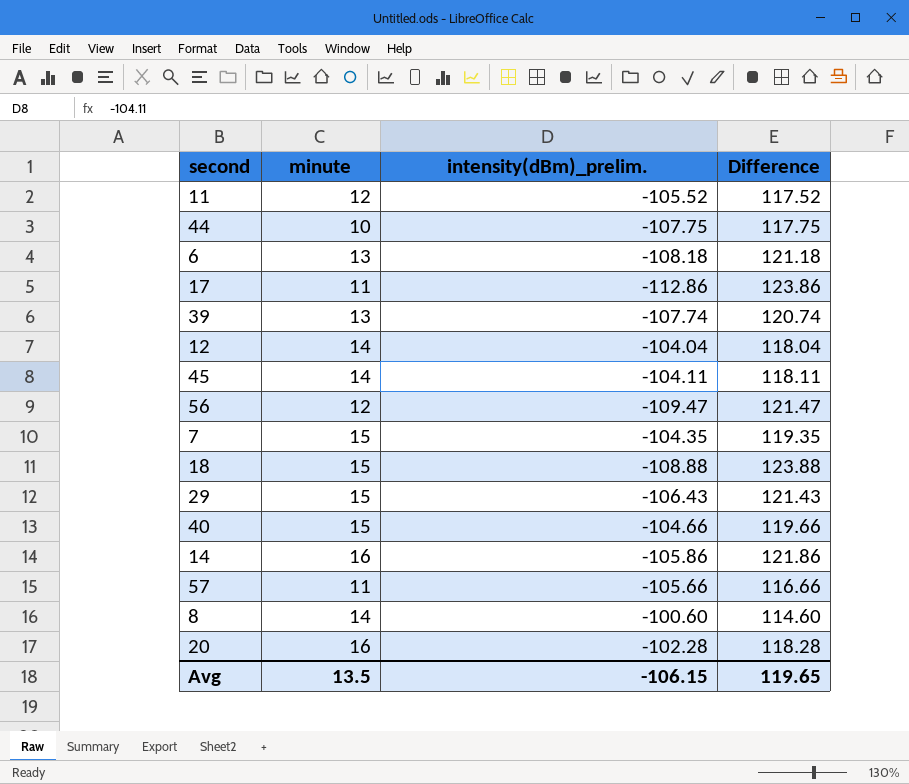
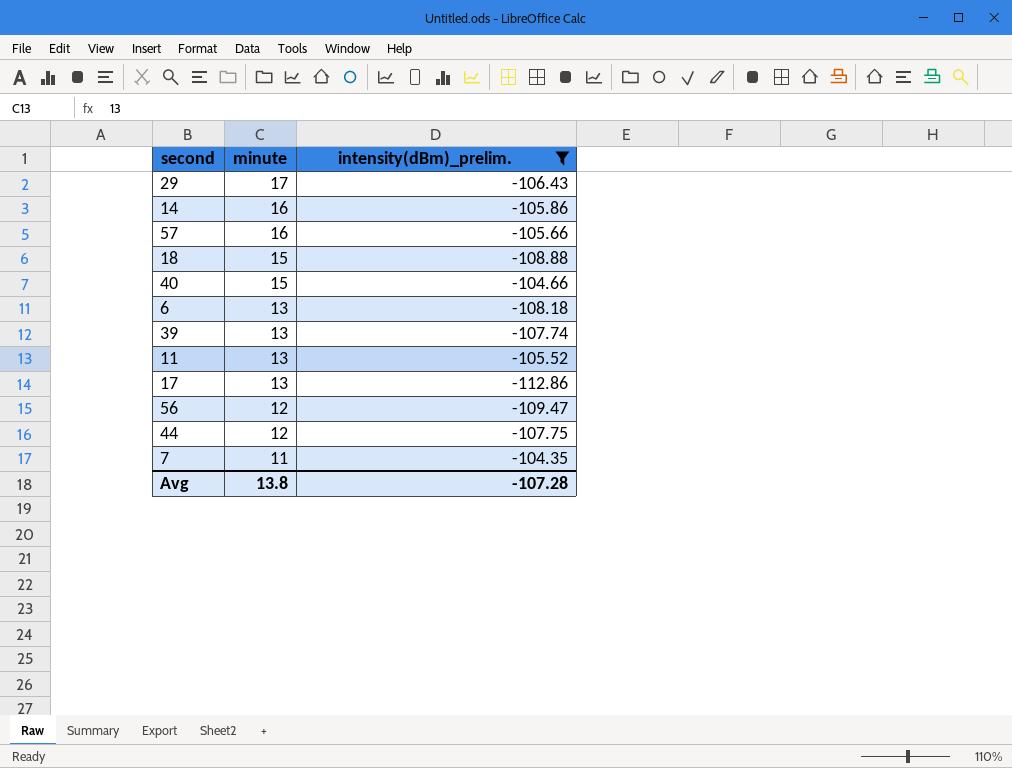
filter: none -> intensity(dBm)_prelim. <= -104.35
row order: none -> minute descending
column Difference | formula: [minute] - [intensity(dBm)_prelim.] -> none
29 | minute: 15 -> 17
57 | minute: 11 -> 16
11 | minute: 12 -> 13
17 | minute: 11 -> 13
44 | minute: 10 -> 12
7 | minute: 15 -> 11
Avg | minute: 13.5 -> 13.8
Avg | intensity(dBm)_prelim.: -106.15 -> -107.28

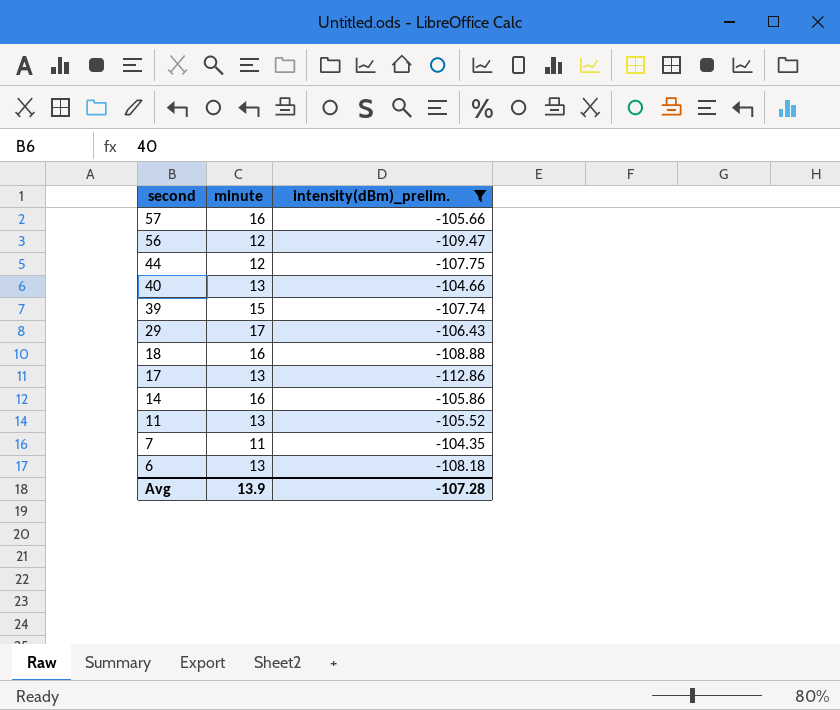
row order: minute descending -> second descending
40 | minute: 15 -> 13
39 | minute: 13 -> 15
18 | minute: 15 -> 16
Avg | minute: 13.8 -> 13.9

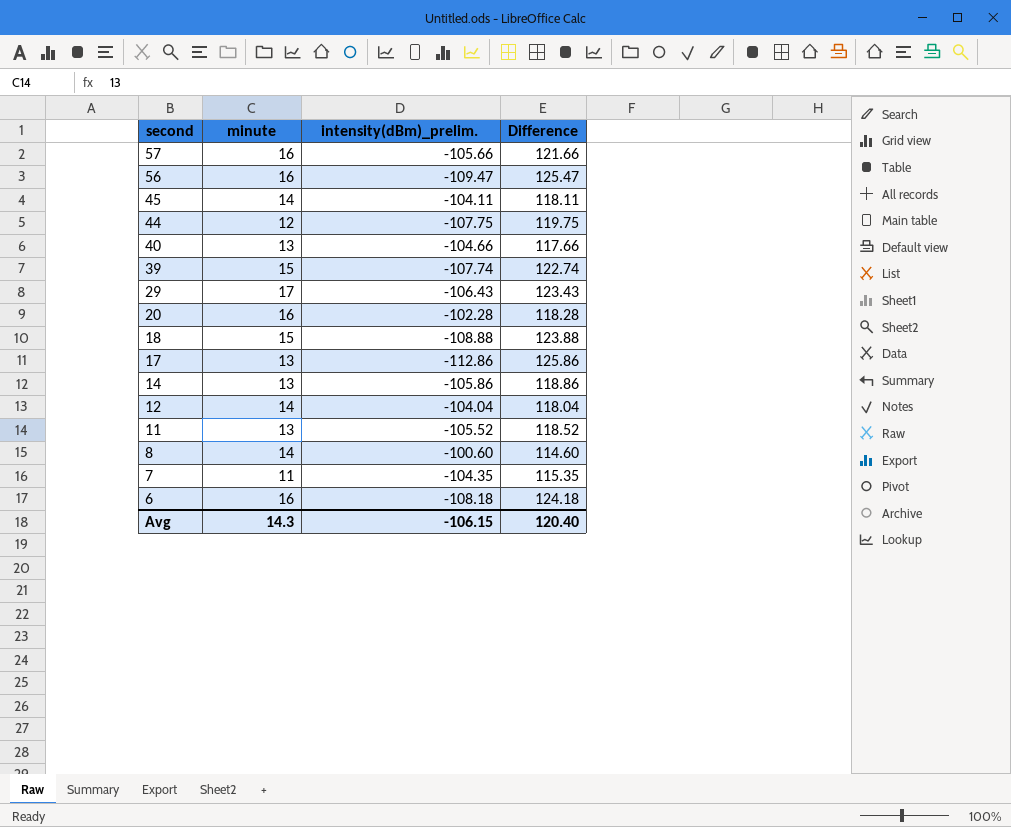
filter: intensity(dBm)_prelim. <= -104.35 -> none
column Difference | formula: none -> [minute] - [intensity(dBm)_prelim.]
56 | minute: 12 -> 16
18 | minute: 16 -> 15
14 | minute: 16 -> 13
6 | minute: 13 -> 16
Avg | minute: 13.9 -> 14.3
Avg | intensity(dBm)_prelim.: -107.28 -> -106.15

